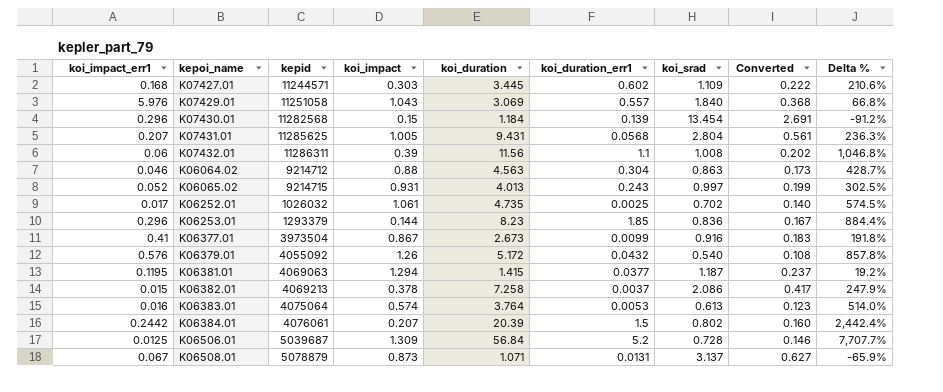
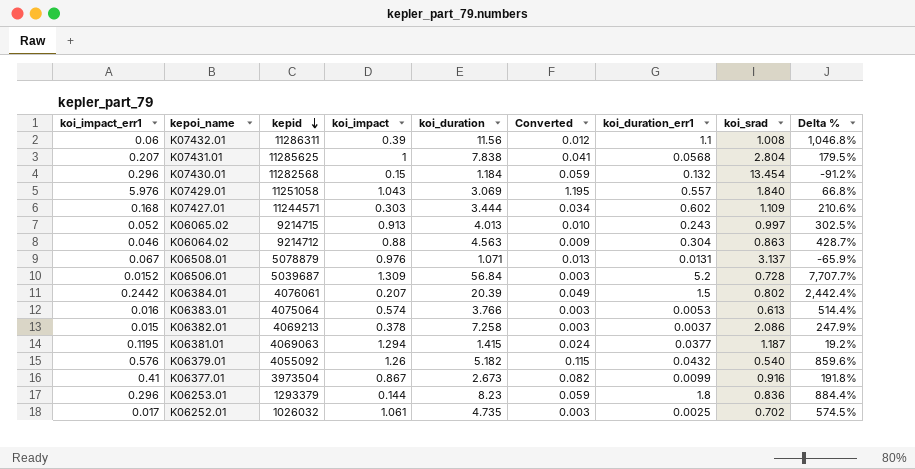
row order: none -> kepid descending
column Converted | formula: [koi_srad] * 0.2 -> [koi_impact_err1] * 0.2
column Converted | position: 8 -> 6
K07431.01 | koi_impact: 1.005 -> 1
K07431.01 | koi_duration: 9.431 -> 7.838
K07431.01 | Delta %: 236.3% -> 179.5%
K07430.01 | koi_duration_err1: 0.139 -> 0.132
K07427.01 | koi_duration: 3.445 -> 3.444
K06065.02 | koi_impact: 0.931 -> 0.913
K06508.01 | koi_impact: 0.873 -> 0.976
K06506.01 | koi_impact_err1: 0.0125 -> 0.0152
K06383.01 | koi_duration: 3.764 -> 3.766
K06383.01 | Delta %: 514.0% -> 514.4%
K06379.01 | koi_duration: 5.172 -> 5.182
K06379.01 | Delta %: 857.8% -> 859.6%
K06253.01 | koi_duration_err1: 1.85 -> 1.8

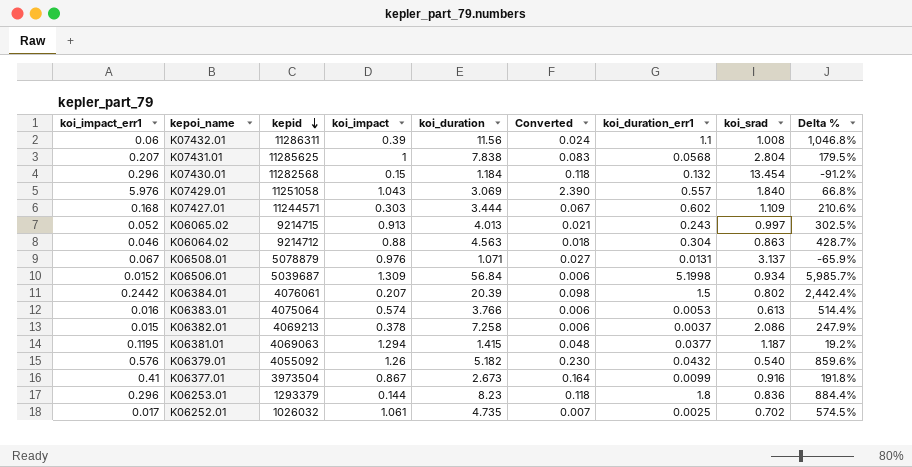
column Converted | formula: [koi_impact_err1] * 0.2 -> [koi_impact_err1] * 0.4
K06506.01 | koi_duration_err1: 5.2 -> 5.1998
K06506.01 | koi_srad: 0.728 -> 0.934
K06506.01 | Delta %: 7,707.7% -> 5,985.7%

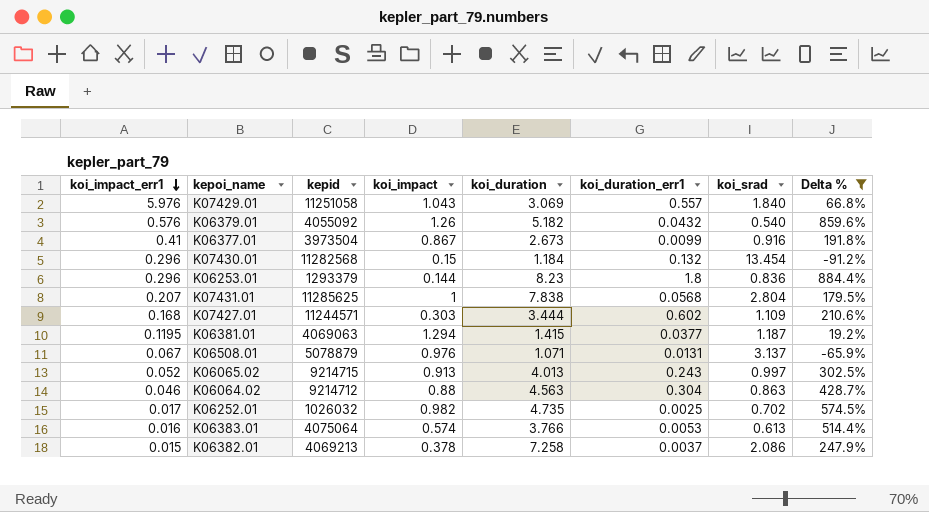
filter: none -> Delta % <= 884.4%
row order: kepid descending -> koi_impact_err1 descending
column Converted | formula: [koi_impact_err1] * 0.4 -> none
K06252.01 | koi_impact: 1.061 -> 0.982

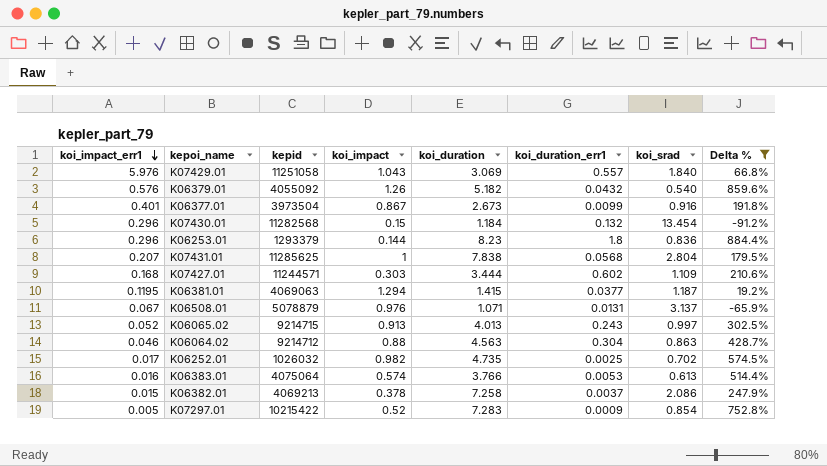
K06377.01 | koi_impact_err1: 0.41 -> 0.401
row K07297.01: none -> 0.005 | 10215422 | 0.52 | 7.283 | 0.0009 | 0.854 | 752.8%

